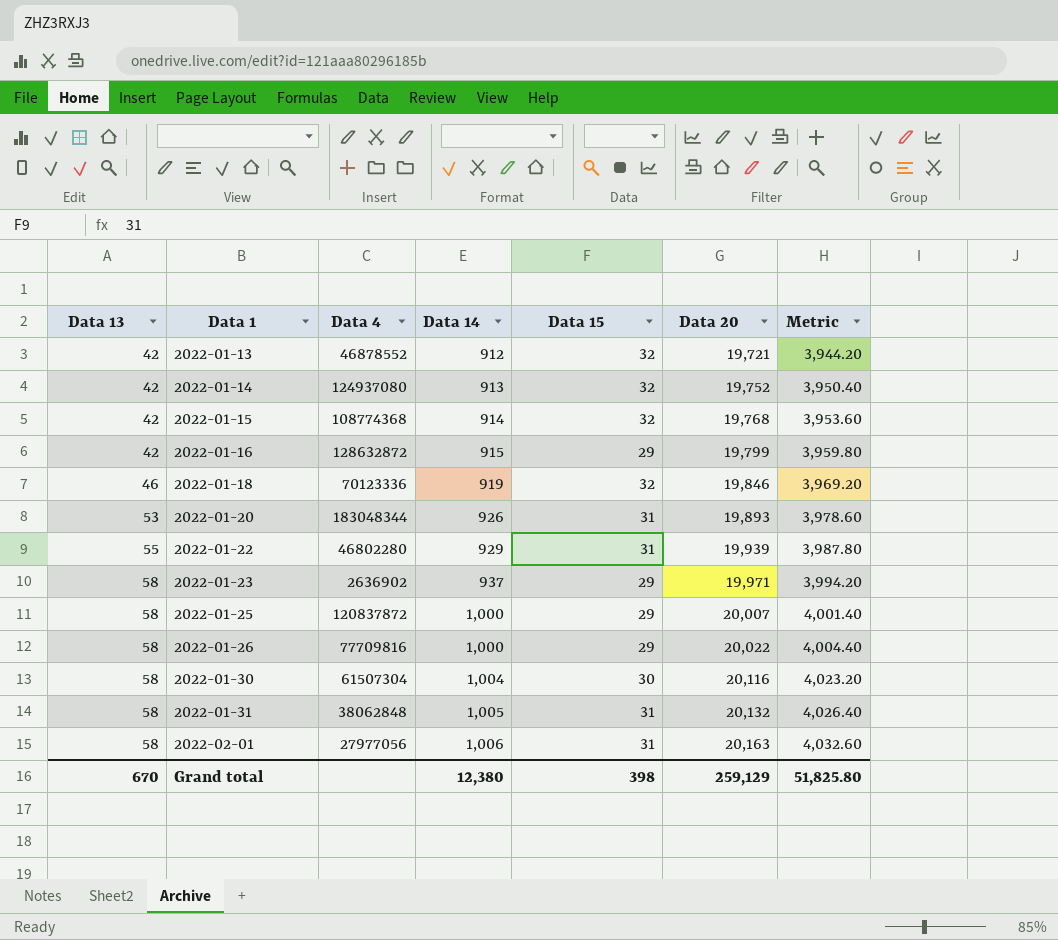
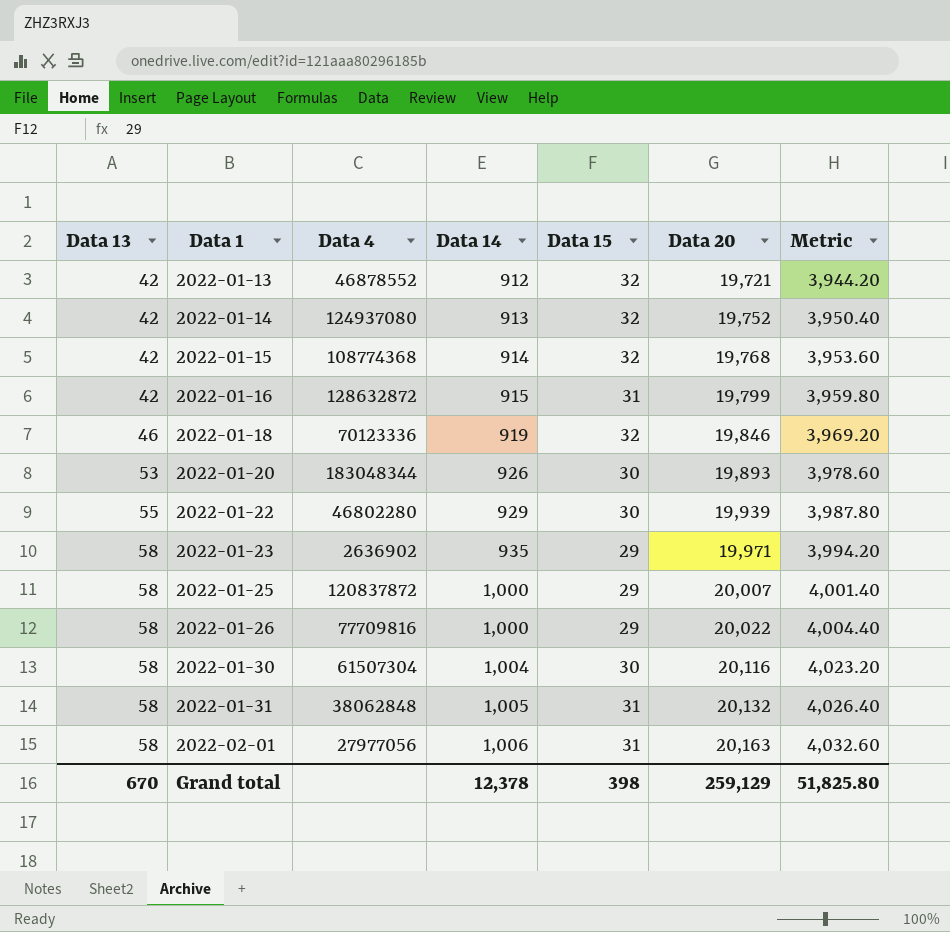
2022-01-16 | Data 15: 29 -> 31
2022-01-20 | Data 15: 31 -> 30
2022-01-22 | Data 15: 31 -> 30
2022-01-23 | Data 14: 937 -> 935
Grand total | Data 14: 12,380 -> 12,378

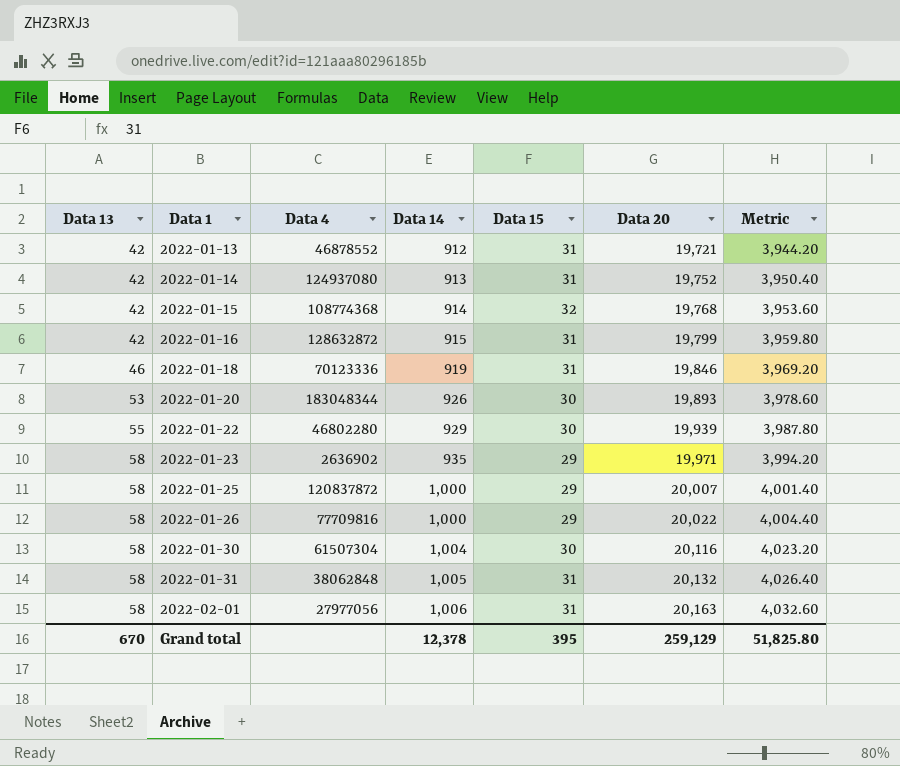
2022-01-13 | Data 15: 32 -> 31
2022-01-14 | Data 15: 32 -> 31
2022-01-18 | Data 15: 32 -> 31
Grand total | Data 15: 398 -> 395

